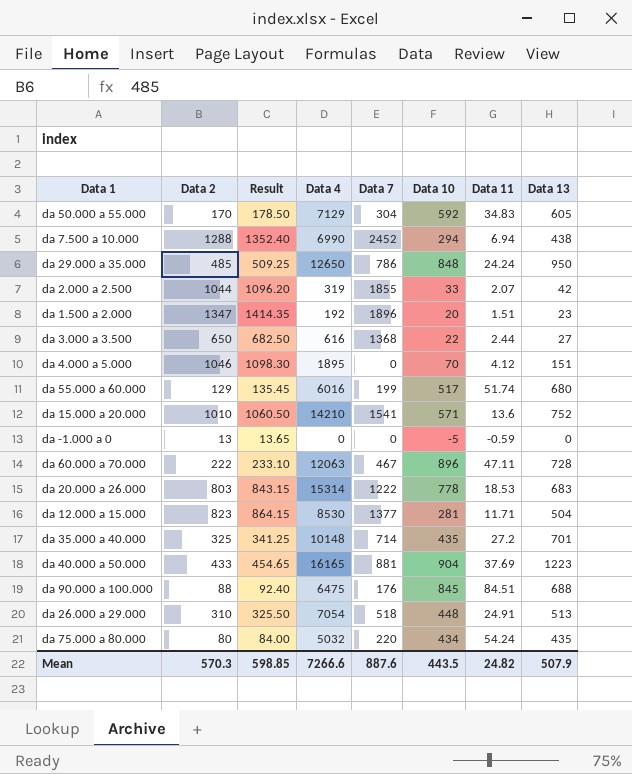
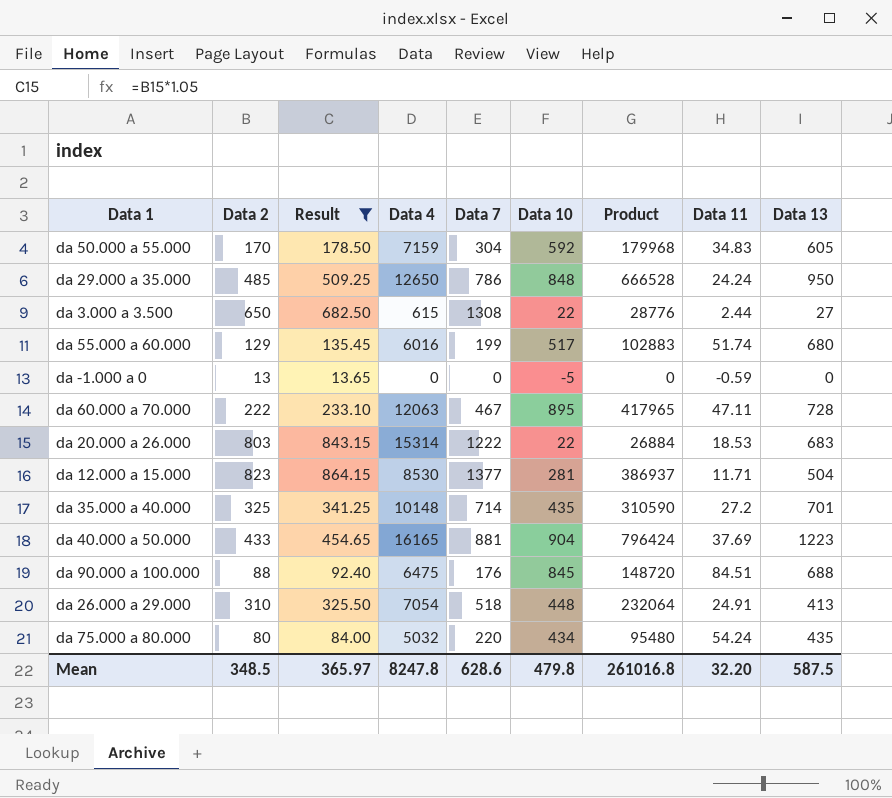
filter: none -> Result <= 864.15
column Product | formula: none -> [Data 7] * [Data 10]
da 50.000 a 55.000 | Data 4: 7129 -> 7159
da 3.000 a 3.500 | Data 4: 616 -> 615
da 3.000 a 3.500 | Data 7: 1368 -> 1308
da 60.000 a 70.000 | Data 10: 896 -> 895
da 20.000 a 26.000 | Data 10: 778 -> 22
da 26.000 a 29.000 | Data 13: 513 -> 413
Mean | Data 2: 570.3 -> 348.5
Mean | Result: 598.85 -> 365.97
Mean | Data 4: 7266.6 -> 8247.8
Mean | Data 7: 887.6 -> 628.6
Mean | Data 10: 443.5 -> 479.8
Mean | Data 11: 24.82 -> 32.20
Mean | Data 13: 507.9 -> 587.5

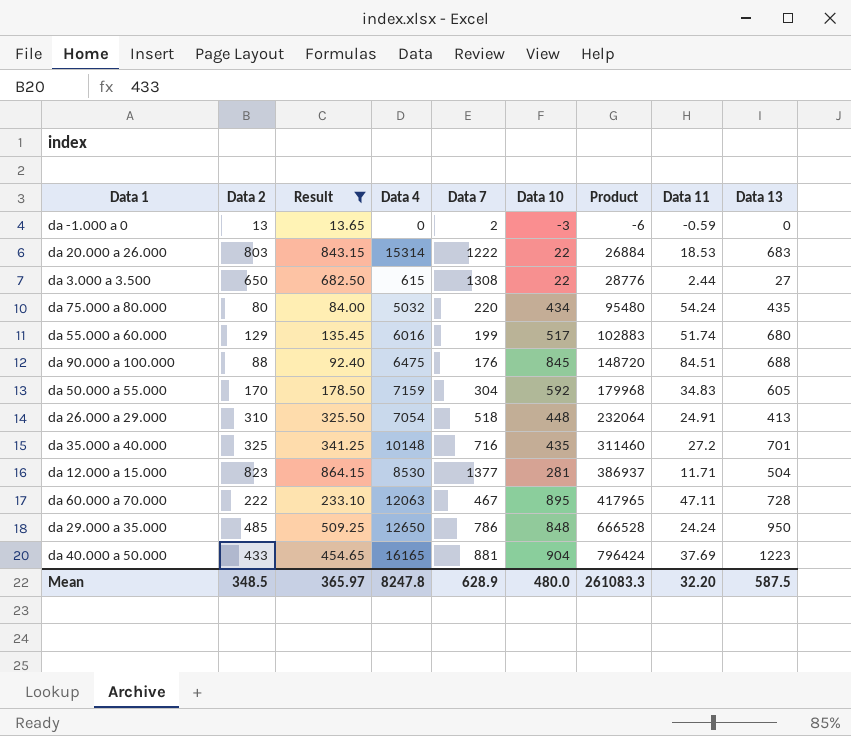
row order: none -> Product ascending
da -1.000 a 0 | Data 7: 0 -> 2
da -1.000 a 0 | Data 10: -5 -> -3
da -1.000 a 0 | Product: 0 -> -6
da 35.000 a 40.000 | Data 7: 714 -> 716
da 35.000 a 40.000 | Product: 310590 -> 311460
Mean | Data 7: 628.6 -> 628.9
Mean | Data 10: 479.8 -> 480.0
Mean | Product: 261016.8 -> 261083.3

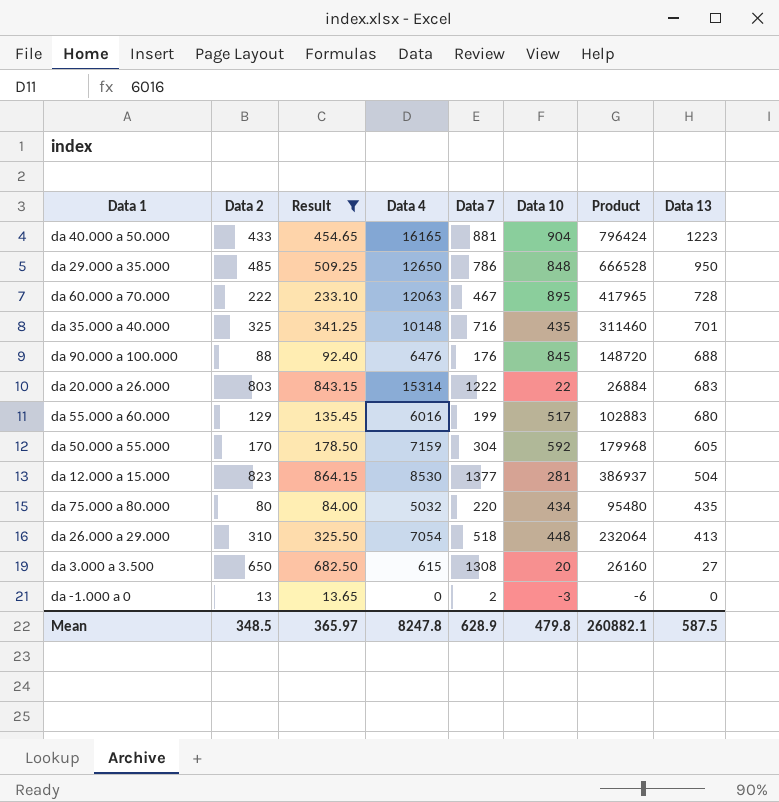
row order: Product ascending -> Data 13 descending
column Data 11 | position: 8 -> none
da 90.000 a 100.000 | Data 4: 6475 -> 6476
da 3.000 a 3.500 | Data 10: 22 -> 20
da 3.000 a 3.500 | Product: 28776 -> 26160
Mean | Data 10: 480.0 -> 479.8
Mean | Product: 261083.3 -> 260882.1

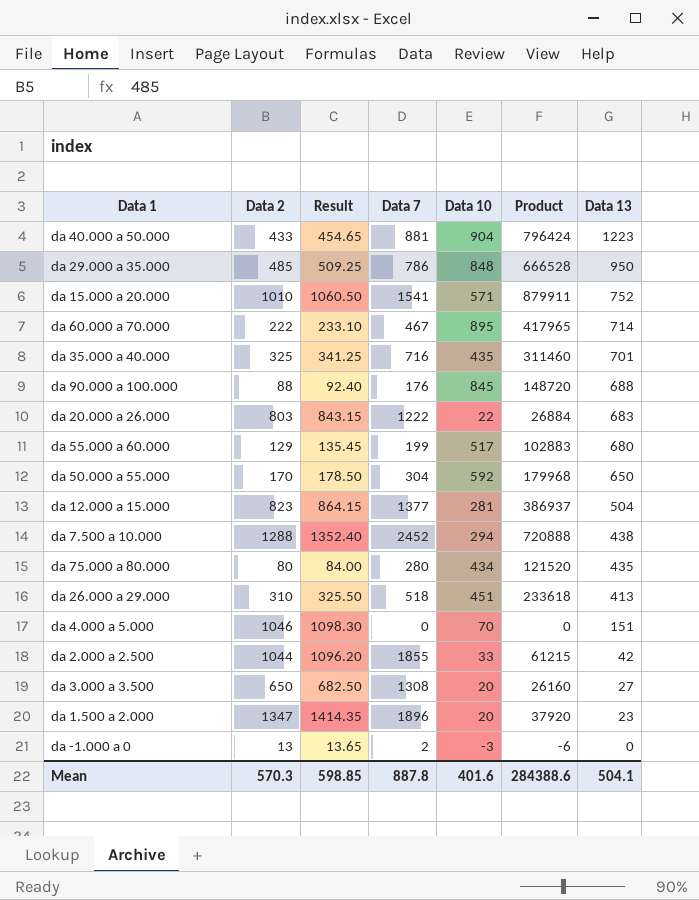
filter: Result <= 864.15 -> none
column Data 4 | position: 4 -> none
da 60.000 a 70.000 | Data 13: 728 -> 714
da 50.000 a 55.000 | Data 13: 605 -> 650
da 75.000 a 80.000 | Data 7: 220 -> 280
da 75.000 a 80.000 | Product: 95480 -> 121520
da 26.000 a 29.000 | Data 10: 448 -> 451
da 26.000 a 29.000 | Product: 232064 -> 233618
Mean | Data 2: 348.5 -> 570.3
Mean | Result: 365.97 -> 598.85
Mean | Data 7: 628.9 -> 887.8
Mean | Data 10: 479.8 -> 401.6
Mean | Product: 260882.1 -> 284388.6
Mean | Data 13: 587.5 -> 504.1

